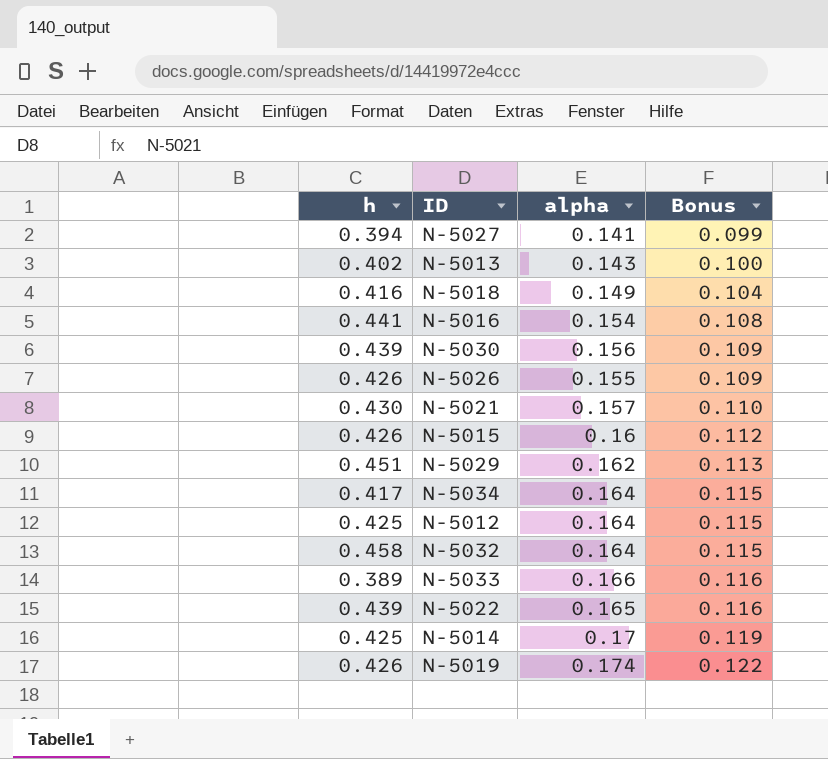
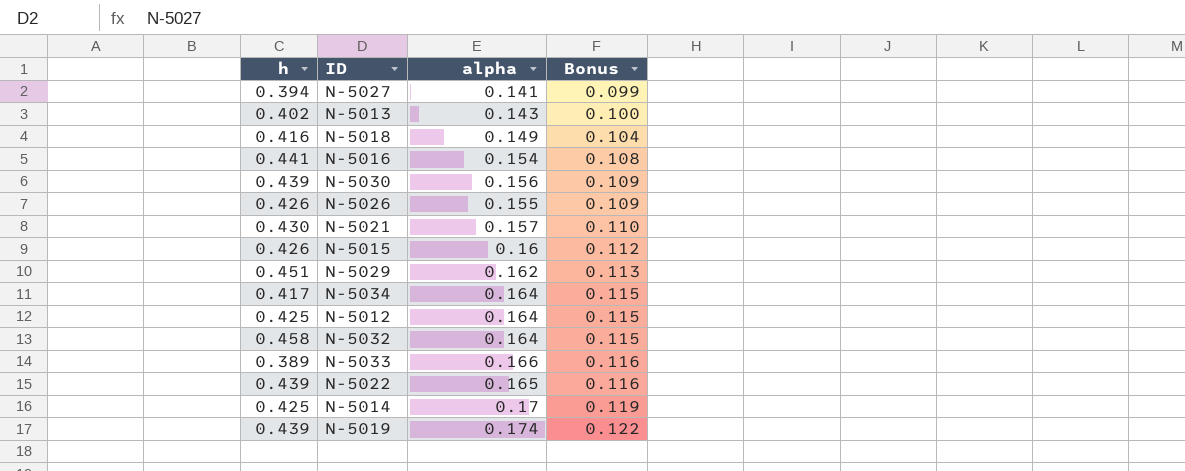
N-5019 | h: 0.426 -> 0.439

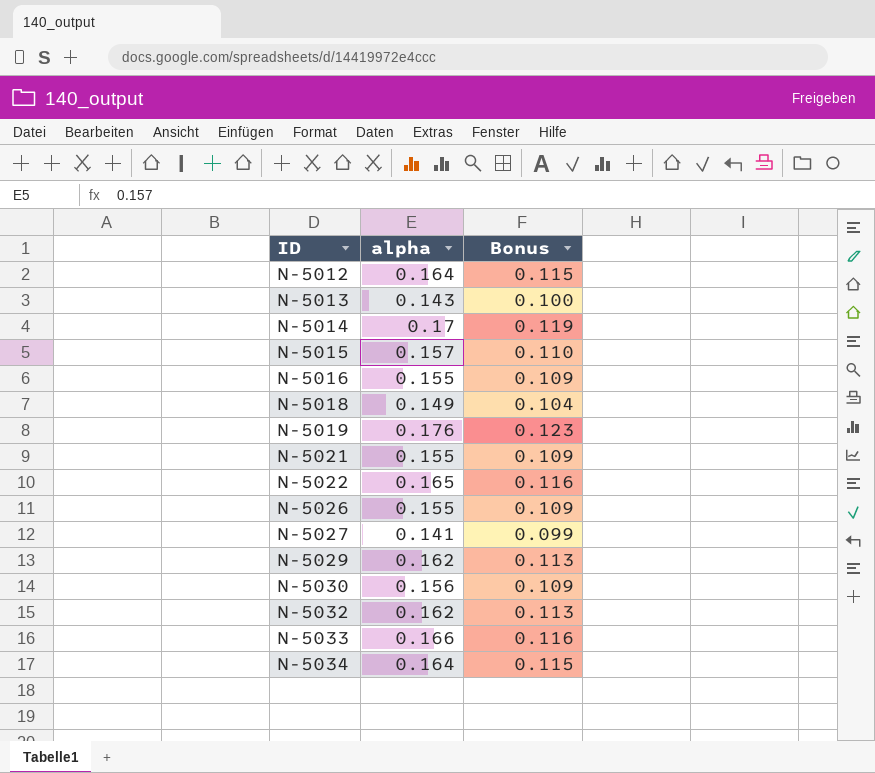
row order: Bonus ascending -> ID ascending
column h | position: 1 -> none
N-5015 | alpha: 0.16 -> 0.157
N-5015 | Bonus: 0.112 -> 0.110
N-5016 | alpha: 0.154 -> 0.155
N-5016 | Bonus: 0.108 -> 0.109
N-5019 | alpha: 0.174 -> 0.176
N-5019 | Bonus: 0.122 -> 0.123
N-5021 | alpha: 0.157 -> 0.155
N-5021 | Bonus: 0.110 -> 0.109
N-5032 | alpha: 0.164 -> 0.162
N-5032 | Bonus: 0.115 -> 0.113

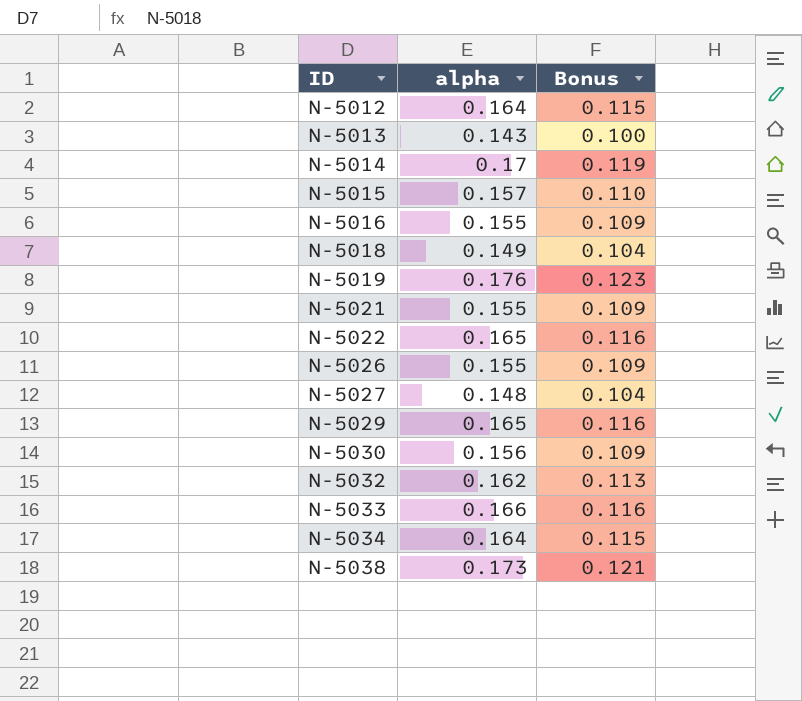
N-5027 | alpha: 0.141 -> 0.148
N-5027 | Bonus: 0.099 -> 0.104
N-5029 | alpha: 0.162 -> 0.165
N-5029 | Bonus: 0.113 -> 0.116
row N-5038: none -> 0.173 | 0.121

